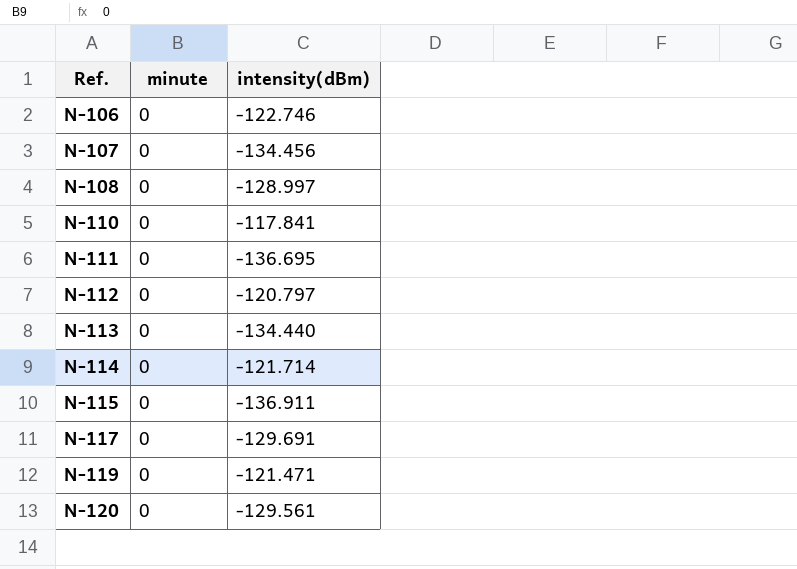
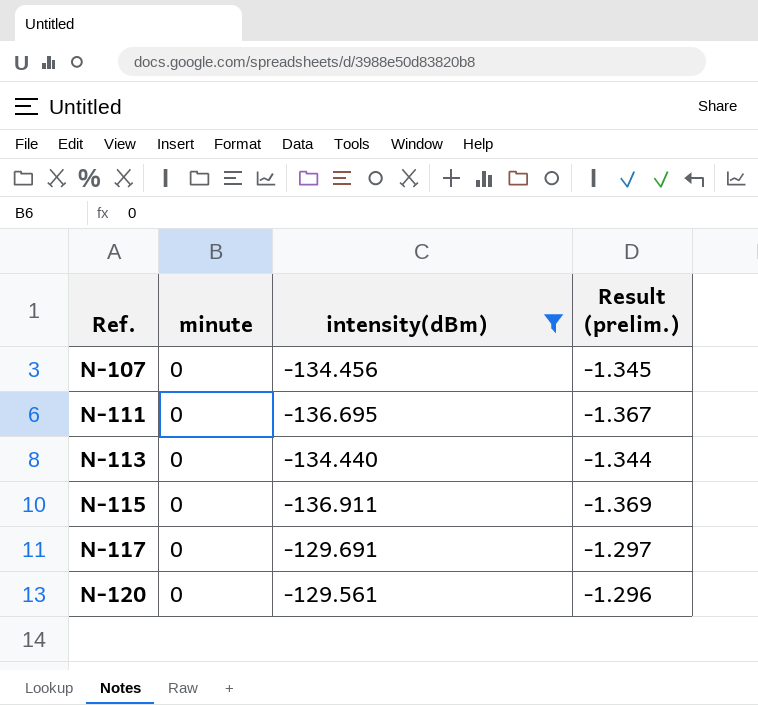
filter: none -> intensity(dBm) <= -129.561
column Result (prelim.) | formula: none -> [intensity(dBm)] * 0.01

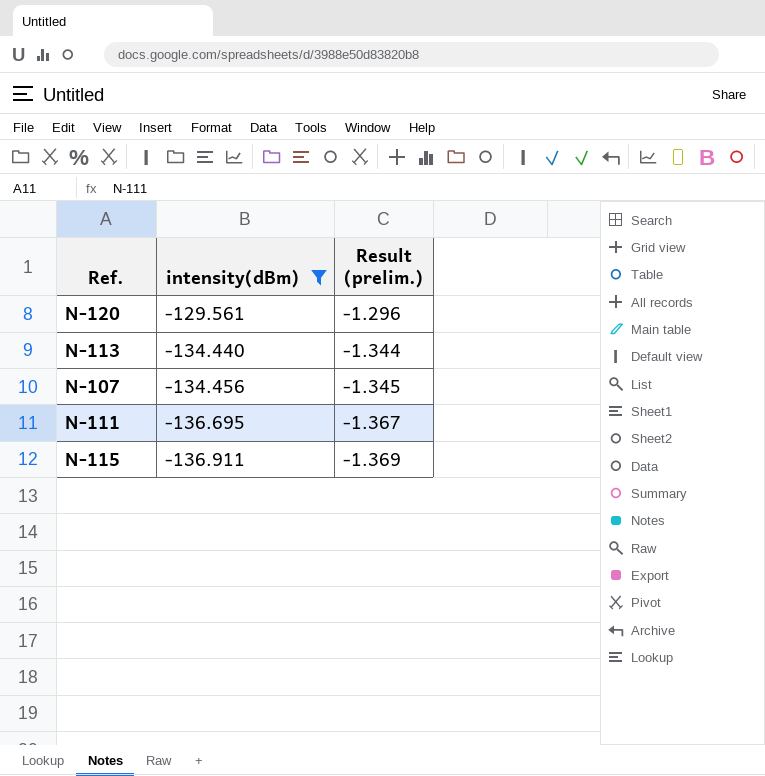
row order: Ref. ascending -> intensity(dBm) descending
column minute | position: 2 -> none
row N-117: 0 | -129.691 | -1.297 -> none

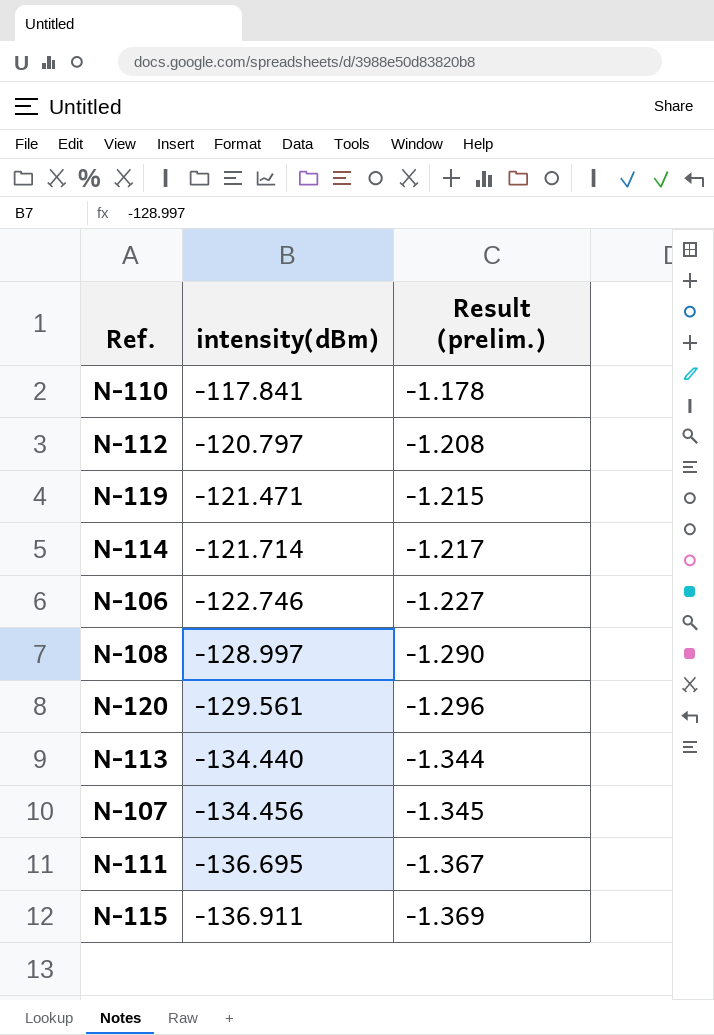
filter: intensity(dBm) <= -129.561 -> none

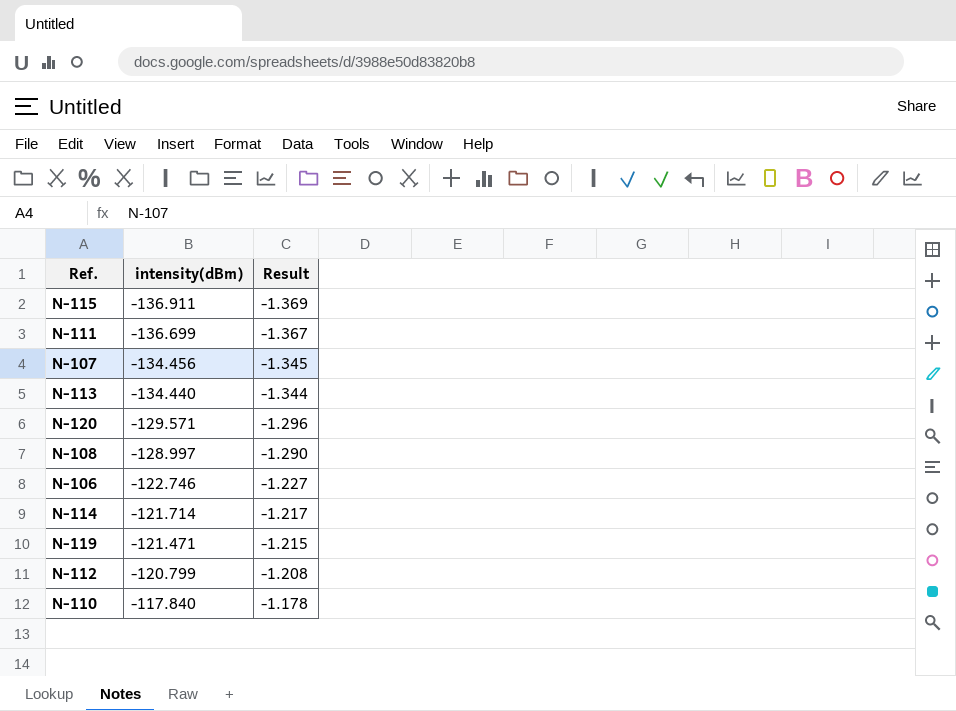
row order: intensity(dBm) descending -> intensity(dBm) ascending
column name: Result (prelim.) -> Result
N-111 | intensity(dBm): -136.695 -> -136.699
N-120 | intensity(dBm): -129.561 -> -129.571
N-112 | intensity(dBm): -120.797 -> -120.799
N-110 | intensity(dBm): -117.841 -> -117.840

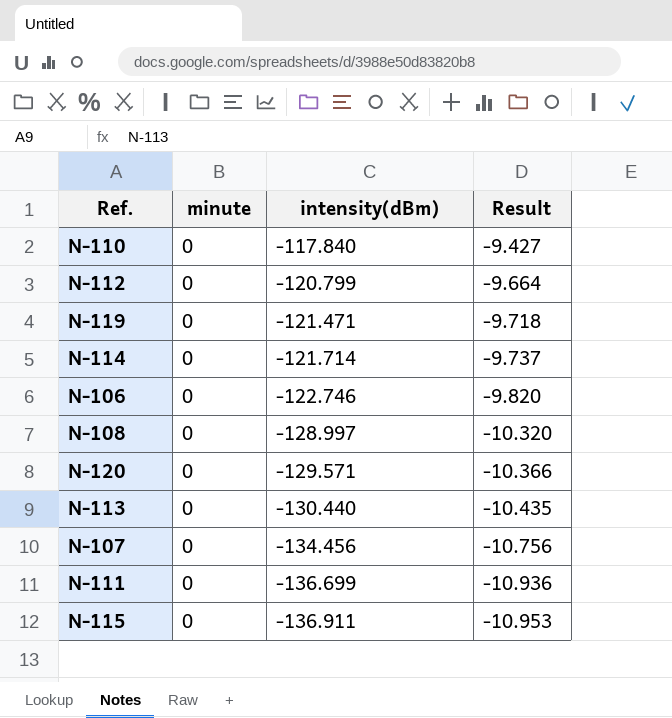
row order: intensity(dBm) ascending -> intensity(dBm) descending
column minute | position: none -> 2
column Result | formula: [intensity(dBm)] * 0.01 -> [intensity(dBm)] * 0.08
N-113 | intensity(dBm): -134.440 -> -130.440

